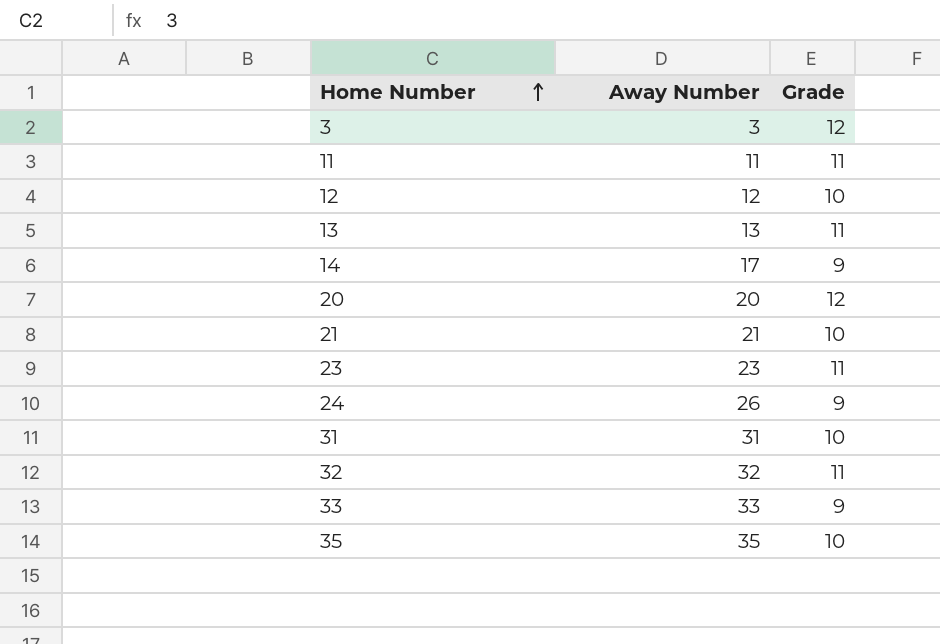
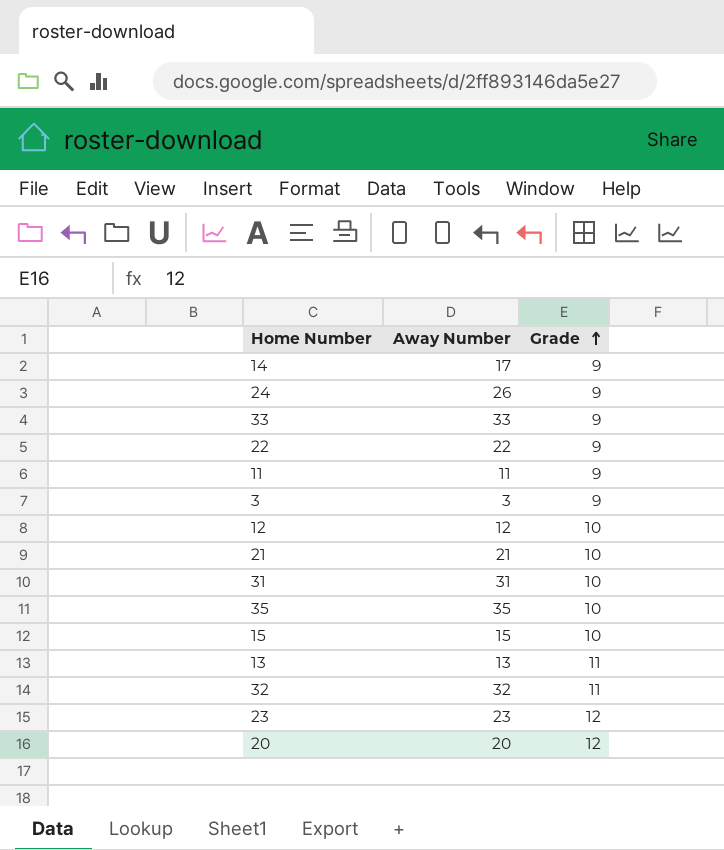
row order: Home Number ascending -> Grade ascending
row 22: none -> 22 | 9
11 | Grade: 11 -> 9
3 | Grade: 12 -> 9
row 15: none -> 15 | 10
23 | Grade: 11 -> 12

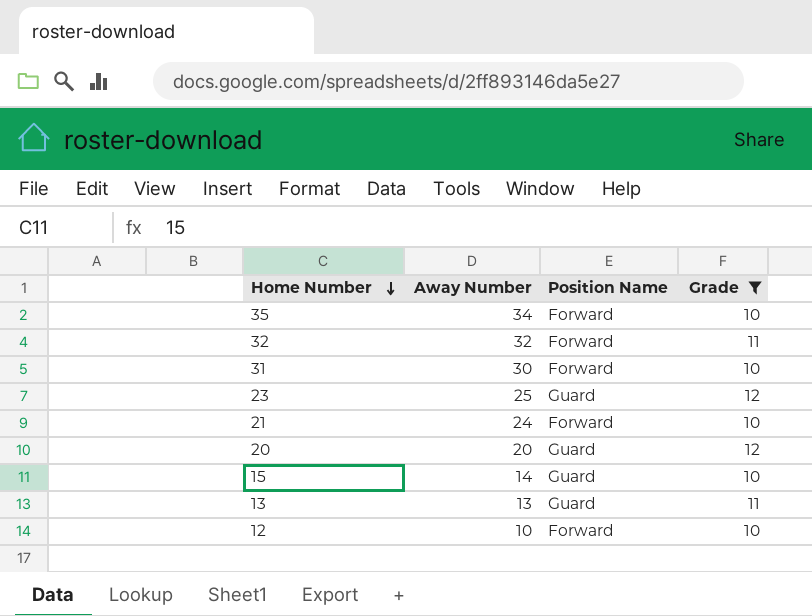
filter: none -> Grade != 9
row order: Grade ascending -> Home Number descending
column Position Name | position: none -> 3
35 | Away Number: 35 -> 34
31 | Away Number: 31 -> 30
23 | Away Number: 23 -> 25
21 | Away Number: 21 -> 24
15 | Away Number: 15 -> 14
12 | Away Number: 12 -> 10

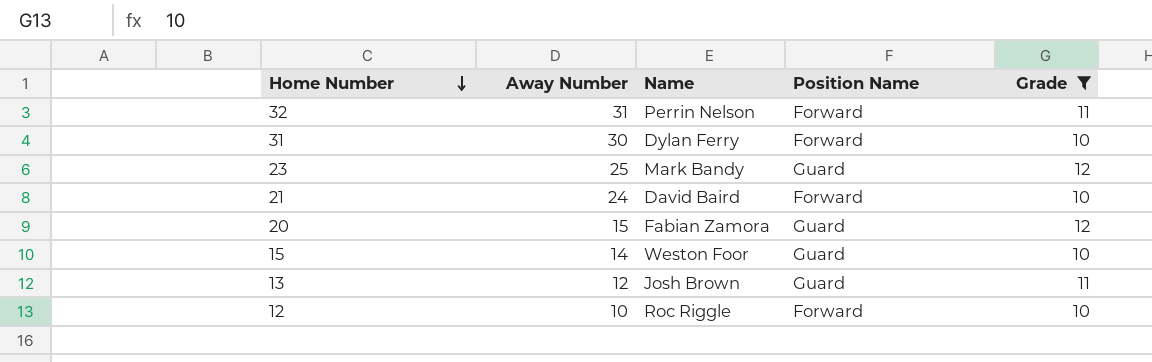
column Name | position: none -> 3
row 35: 34 | Forward | 10 -> none
32 | Away Number: 32 -> 31
20 | Away Number: 20 -> 15
13 | Away Number: 13 -> 12

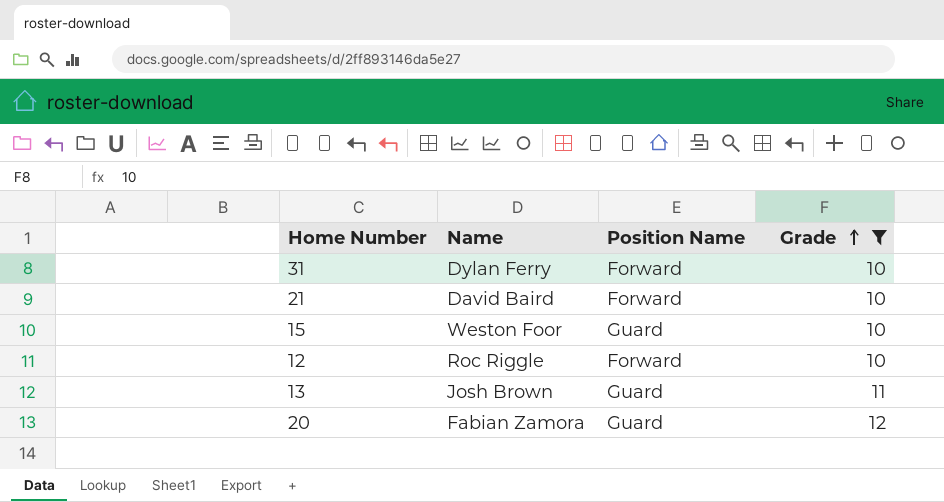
row order: Home Number descending -> Grade ascending
column Away Number | position: 2 -> none
row 32: 31 | Perrin Nelson | Forward | 11 -> none
row 23: 25 | Mark Bandy | Guard | 12 -> none

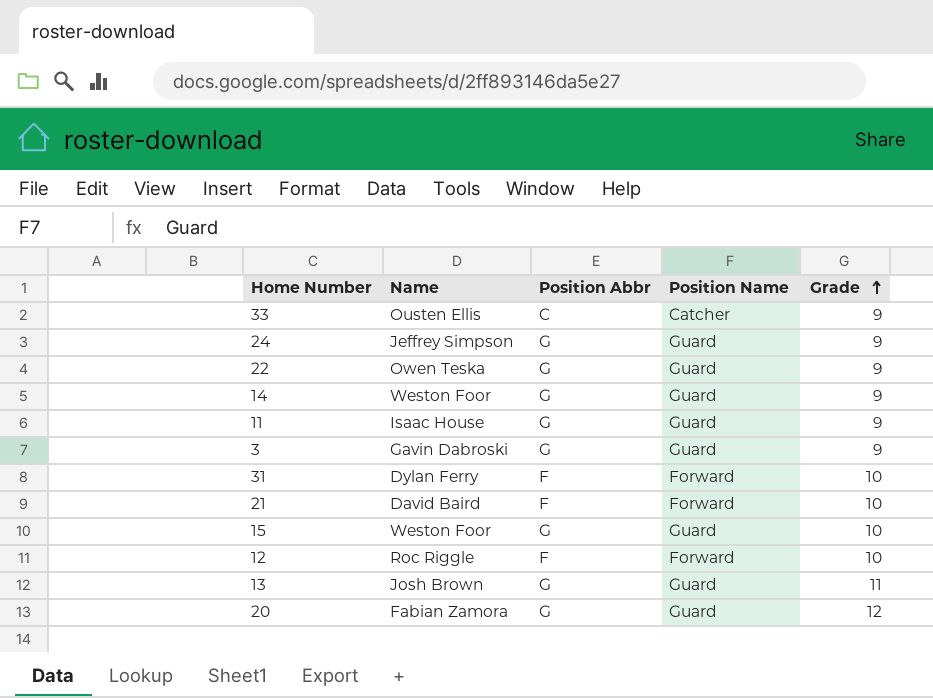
filter: Grade != 9 -> none
column Position Abbr | position: none -> 3

